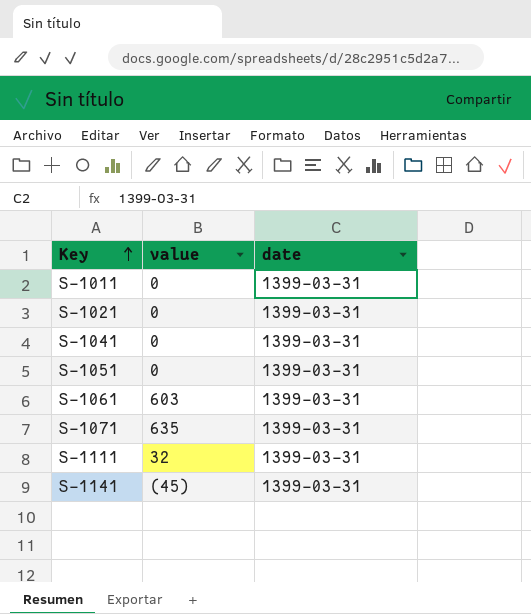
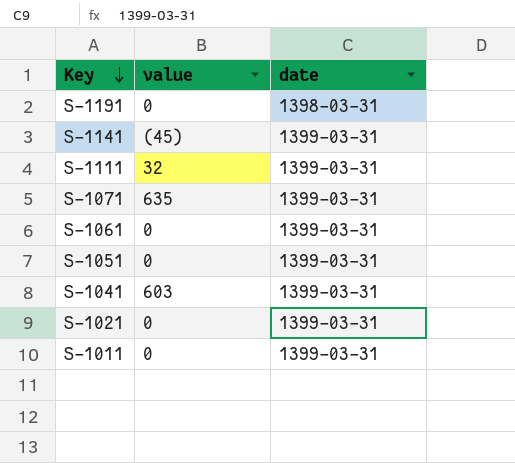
row order: Key ascending -> Key descending
row S-1191: none -> 0 | 1398-03-31
S-1061 | value: 603 -> 0
S-1041 | value: 0 -> 603

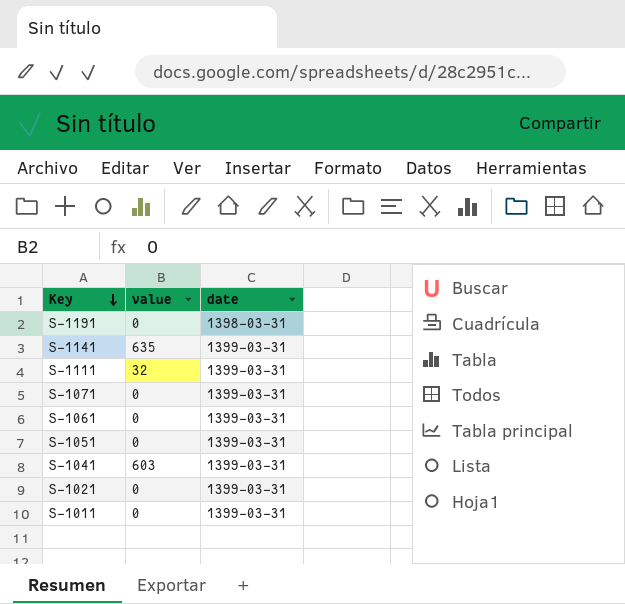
S-1141 | value: (45) -> 635
S-1071 | value: 635 -> 0

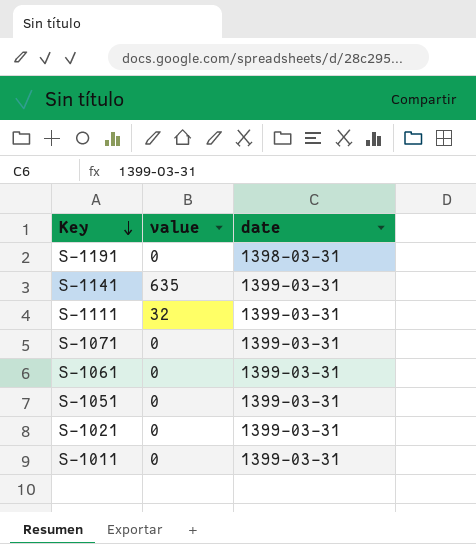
row S-1041: 603 | 1399-03-31 -> none

